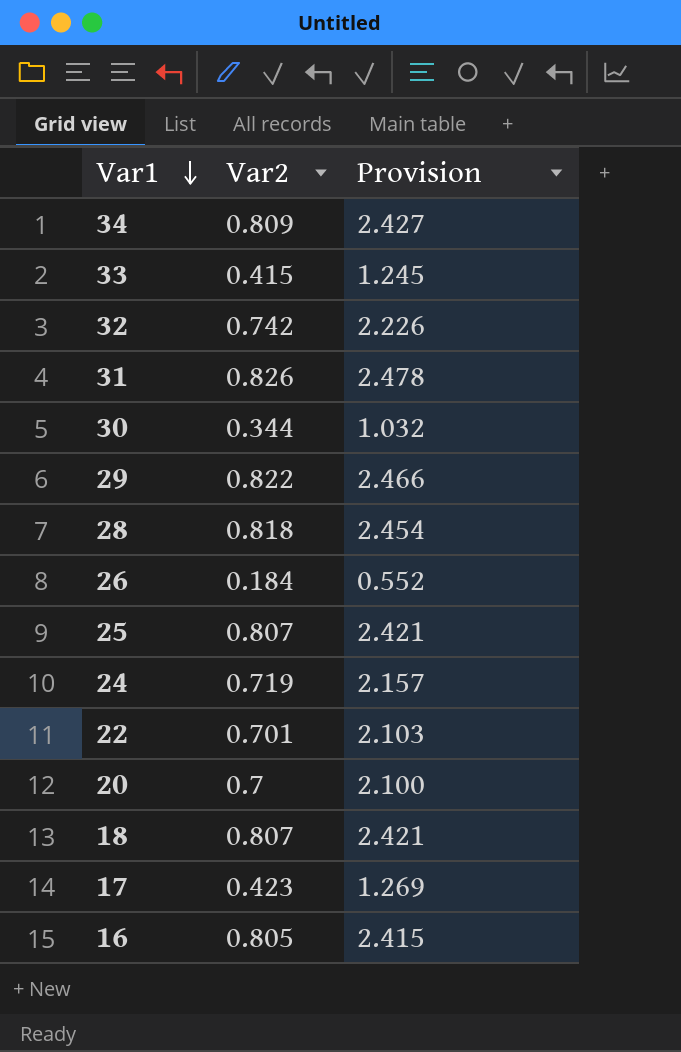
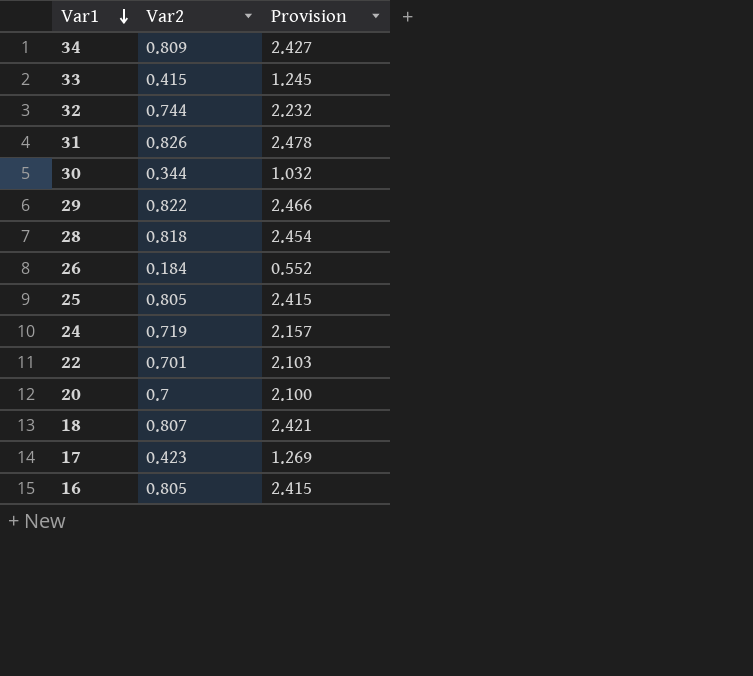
32 | Var2: 0.742 -> 0.744
32 | Provision: 2.226 -> 2.232
25 | Var2: 0.807 -> 0.805
25 | Provision: 2.421 -> 2.415

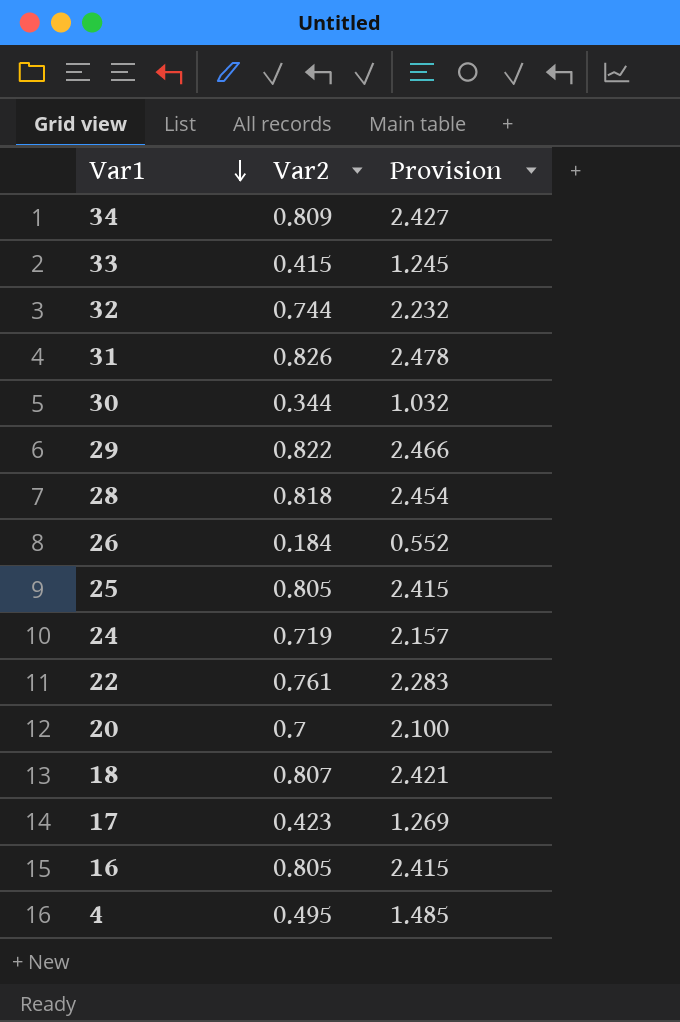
22 | Var2: 0.701 -> 0.761
22 | Provision: 2.103 -> 2.283
row 4: none -> 0.495 | 1.485

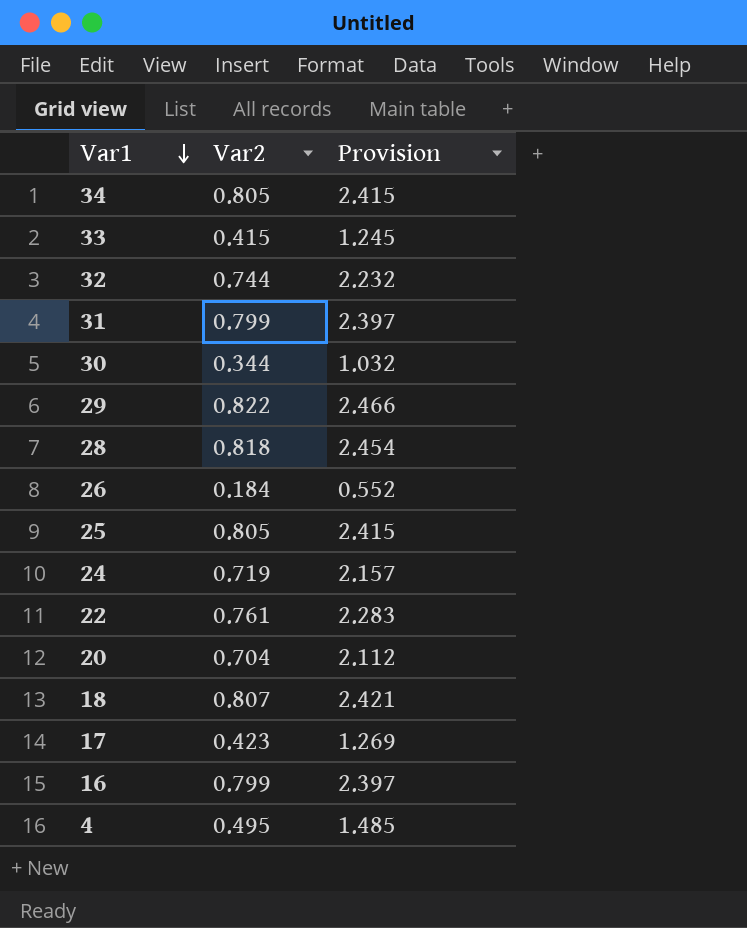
34 | Var2: 0.809 -> 0.805
34 | Provision: 2.427 -> 2.415
31 | Var2: 0.826 -> 0.799
31 | Provision: 2.478 -> 2.397
20 | Var2: 0.7 -> 0.704
20 | Provision: 2.100 -> 2.112
16 | Var2: 0.805 -> 0.799
16 | Provision: 2.415 -> 2.397

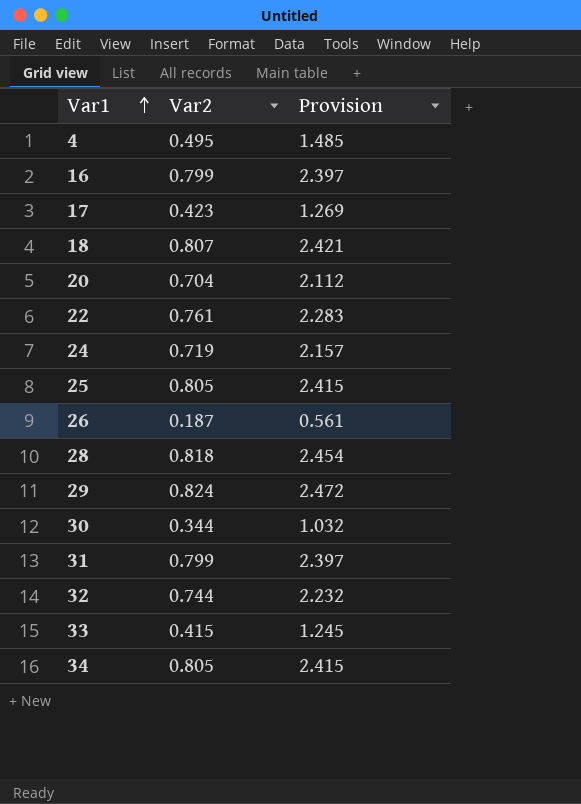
row order: Var1 descending -> Var1 ascending
26 | Var2: 0.184 -> 0.187
26 | Provision: 0.552 -> 0.561
29 | Var2: 0.822 -> 0.824
29 | Provision: 2.466 -> 2.472

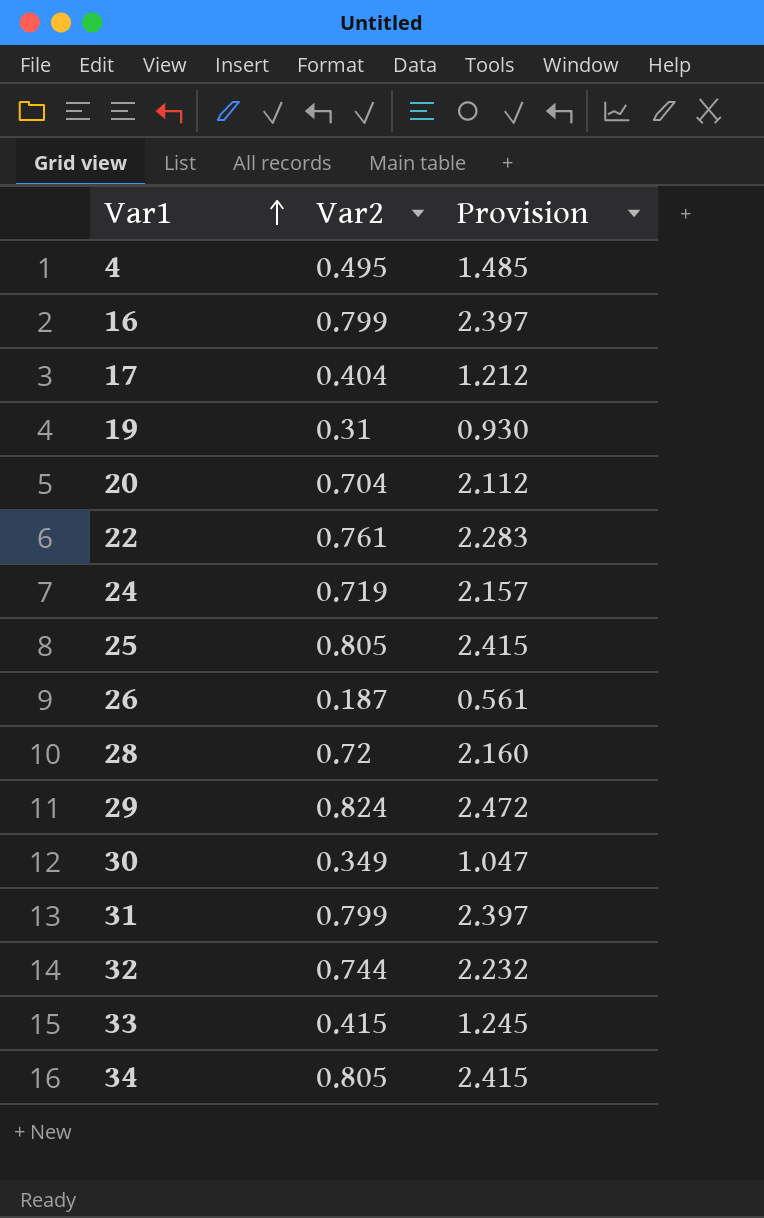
row 18: 0.807 | 2.421 -> none
17 | Var2: 0.423 -> 0.404
17 | Provision: 1.269 -> 1.212
row 19: none -> 0.31 | 0.930
28 | Var2: 0.818 -> 0.72
28 | Provision: 2.454 -> 2.160
30 | Var2: 0.344 -> 0.349
30 | Provision: 1.032 -> 1.047

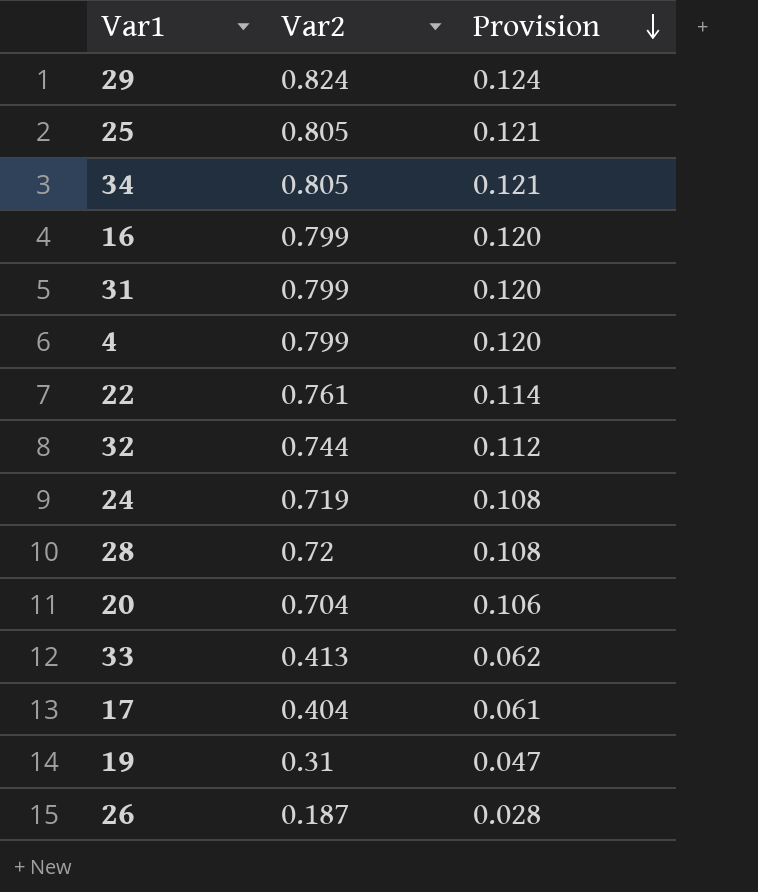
row order: Var1 ascending -> Provision descending
column Provision | formula: [Var2] * 3 -> [Var2] * 0.15
row 30: 0.349 | 1.047 -> none
4 | Var2: 0.495 -> 0.799
33 | Var2: 0.415 -> 0.413

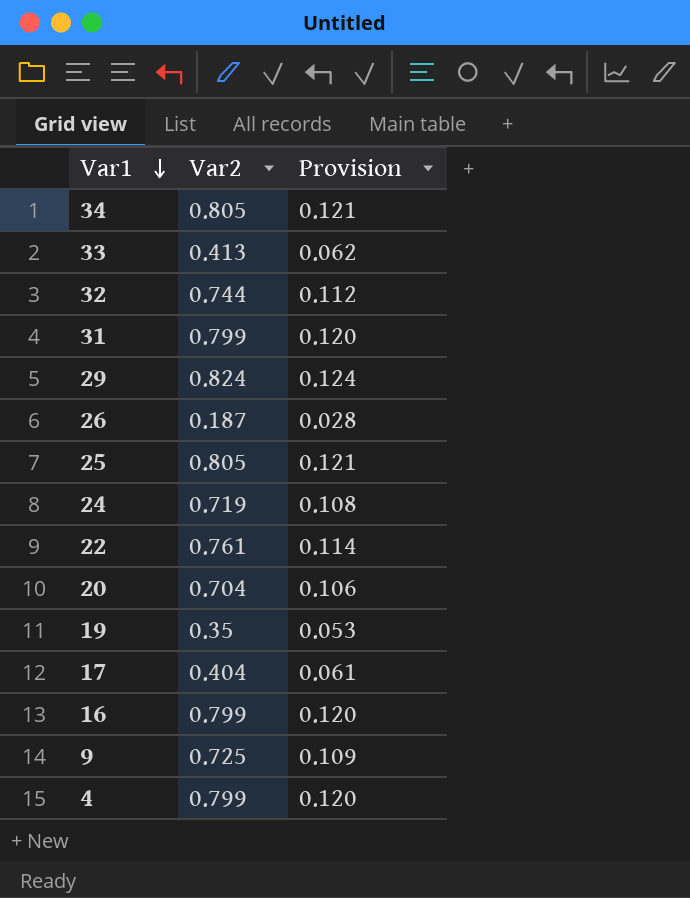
row order: Provision descending -> Var1 descending
row 28: 0.72 | 0.108 -> none
19 | Var2: 0.31 -> 0.35
19 | Provision: 0.047 -> 0.053
row 9: none -> 0.725 | 0.109

